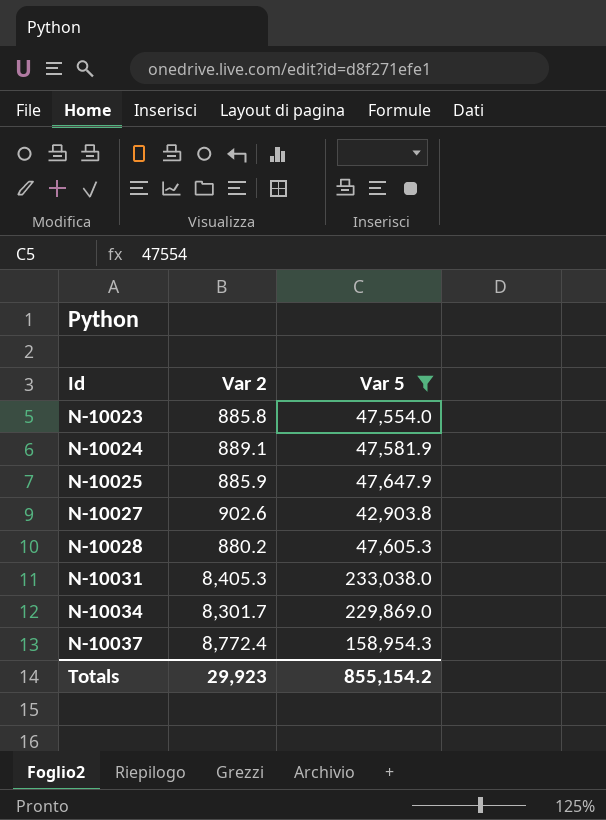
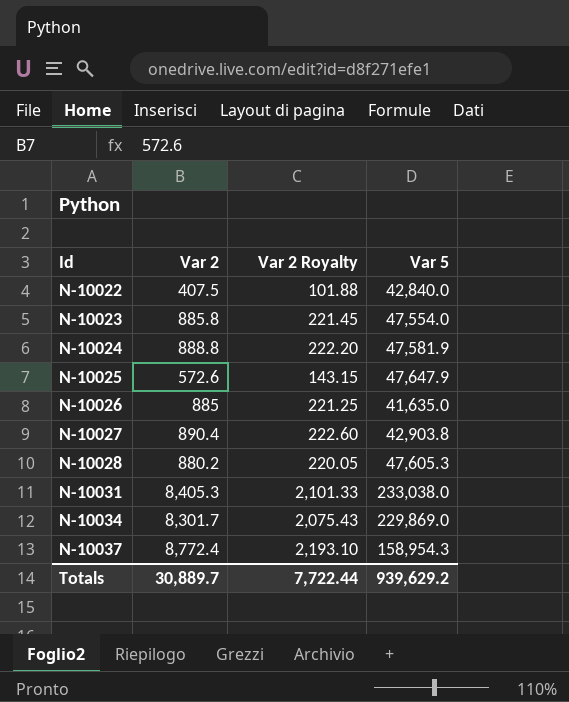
filter: Var 5 >= 42,903.8 -> none
column Var 2 Royalty | formula: none -> [Var 2] * 0.25
N-10024 | Var 2: 889.1 -> 888.8
N-10025 | Var 2: 885.9 -> 572.6
N-10027 | Var 2: 902.6 -> 890.4
Totals | Var 2: 29,923 -> 30,889.7
Totals | Var 5: 855,154.2 -> 939,629.2

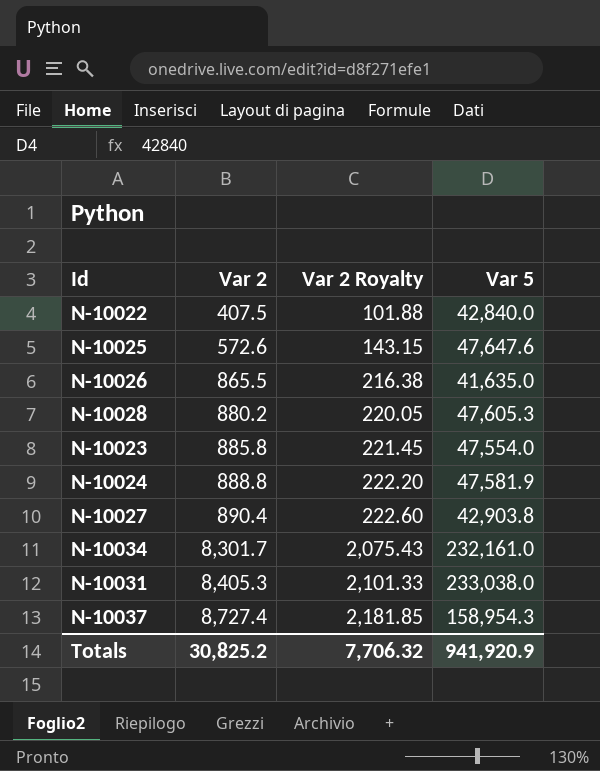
row order: Id ascending -> Var 2 ascending
N-10025 | Var 5: 47,647.9 -> 47,647.6
N-10026 | Var 2: 885 -> 865.5
N-10026 | Var 2 Royalty: 221.25 -> 216.38
N-10034 | Var 5: 229,869.0 -> 232,161.0
N-10037 | Var 2: 8,772.4 -> 8,727.4
N-10037 | Var 2 Royalty: 2,193.10 -> 2,181.85
Totals | Var 2: 30,889.7 -> 30,825.2
Totals | Var 2 Royalty: 7,722.44 -> 7,706.32
Totals | Var 5: 939,629.2 -> 941,920.9

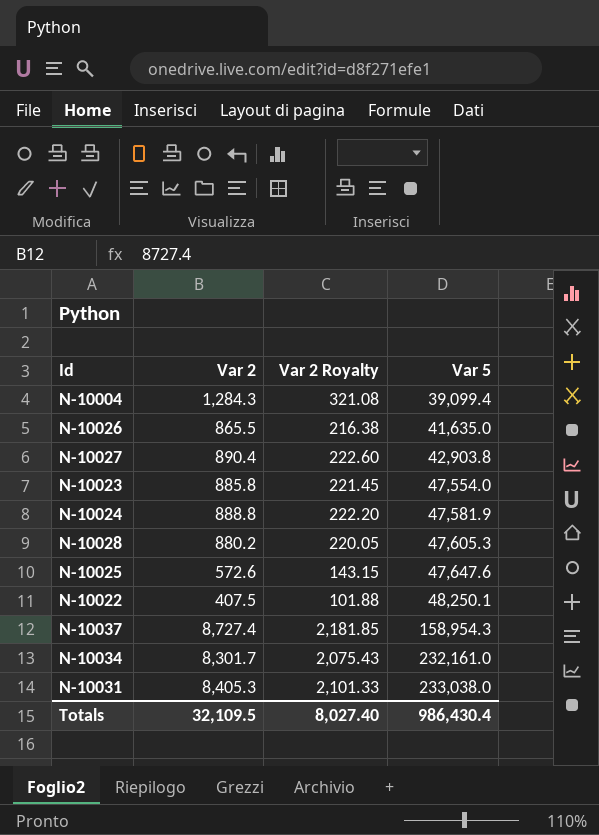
row order: Var 2 ascending -> Var 5 ascending
row N-10004: none -> 1,284.3 | 321.08 | 39,099.4
N-10022 | Var 5: 42,840.0 -> 48,250.1
Totals | Var 2: 30,825.2 -> 32,109.5
Totals | Var 2 Royalty: 7,706.32 -> 8,027.40
Totals | Var 5: 941,920.9 -> 986,430.4

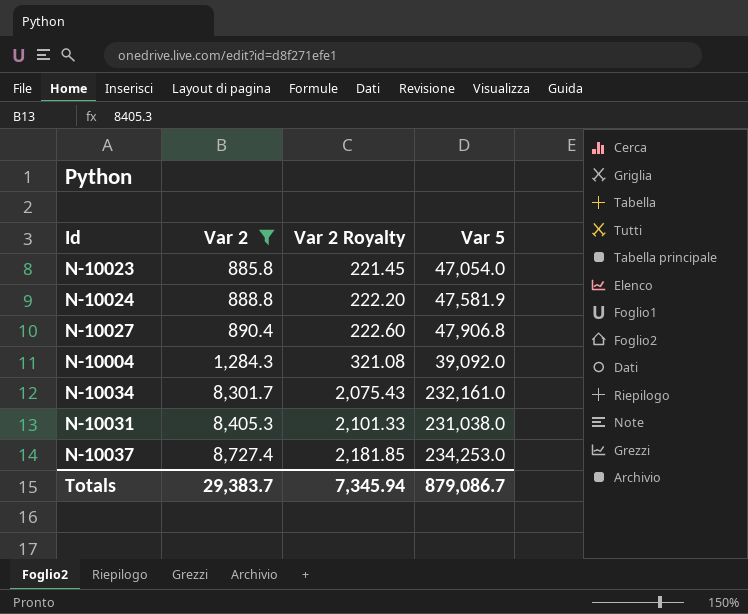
filter: none -> Var 2 >= 885.8
row order: Var 5 ascending -> Var 2 ascending
N-10023 | Var 5: 47,554.0 -> 47,054.0
N-10027 | Var 5: 42,903.8 -> 47,906.8
N-10004 | Var 5: 39,099.4 -> 39,092.0
N-10031 | Var 5: 233,038.0 -> 231,038.0
N-10037 | Var 5: 158,954.3 -> 234,253.0
Totals | Var 2: 32,109.5 -> 29,383.7
Totals | Var 2 Royalty: 8,027.40 -> 7,345.94
Totals | Var 5: 986,430.4 -> 879,086.7

